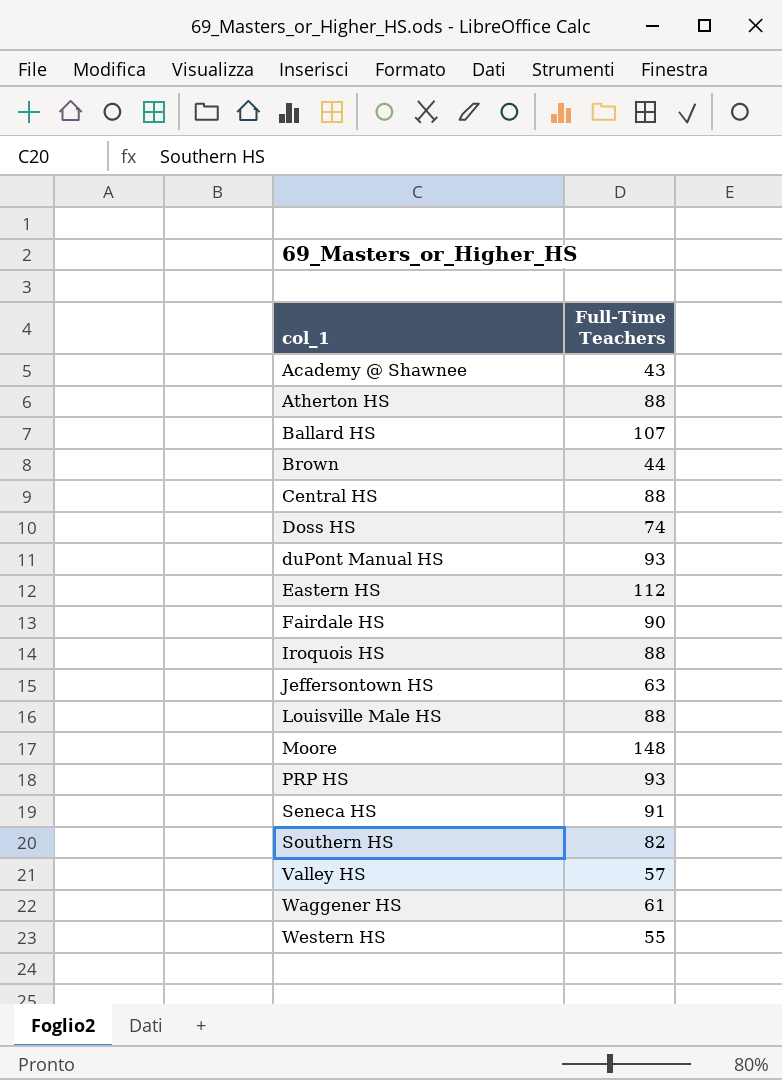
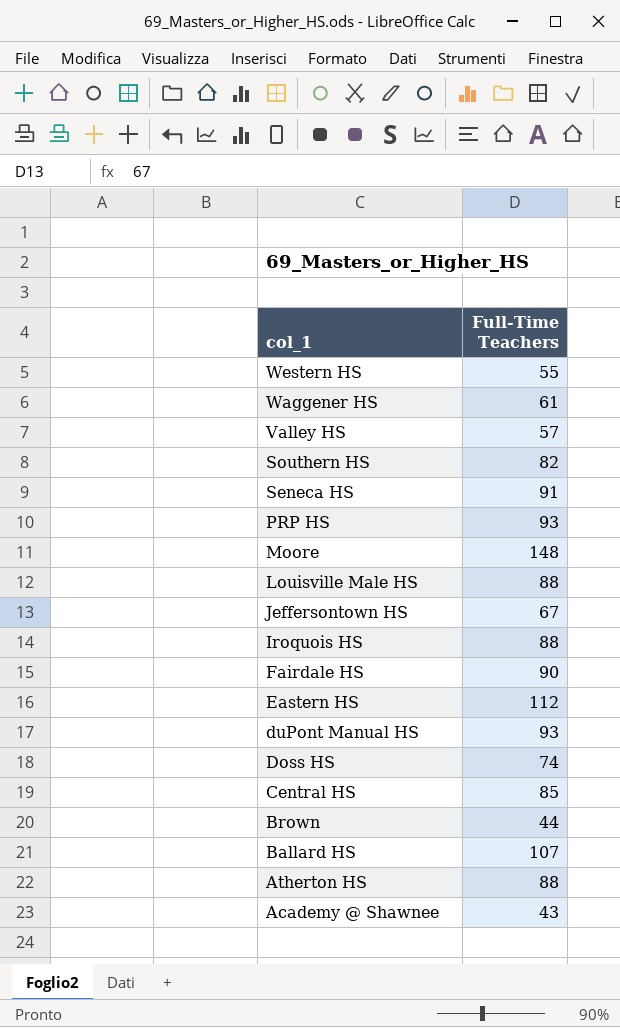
row order: col_1 ascending -> col_1 descending
Jeffersontown HS | Full-Time Teachers: 63 -> 67
Central HS | Full-Time Teachers: 88 -> 85

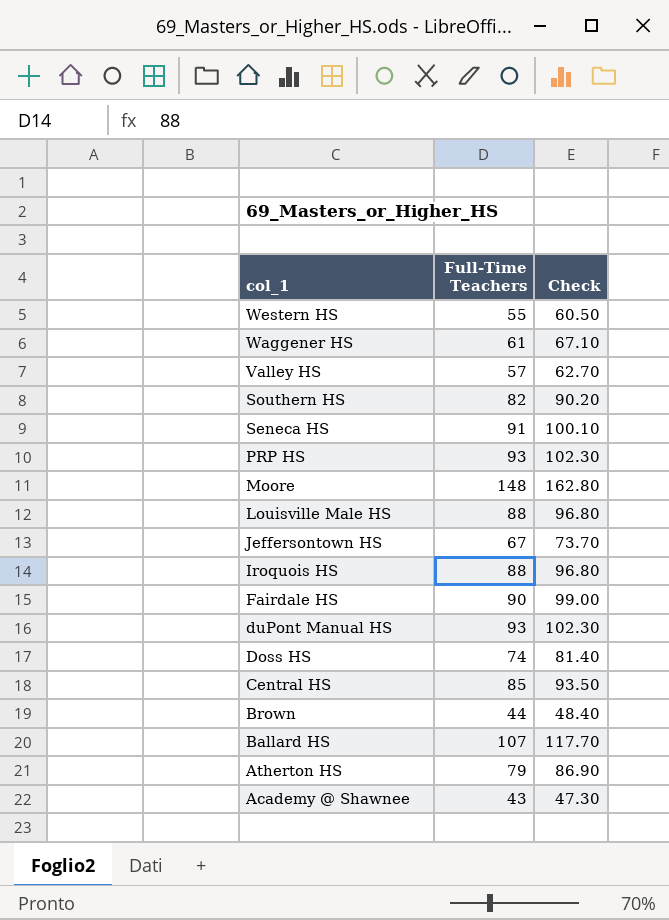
column Check | formula: none -> [Full-Time Teachers] * 1.1
row Eastern HS: 112 -> none
Atherton HS | Full-Time Teachers: 88 -> 79

